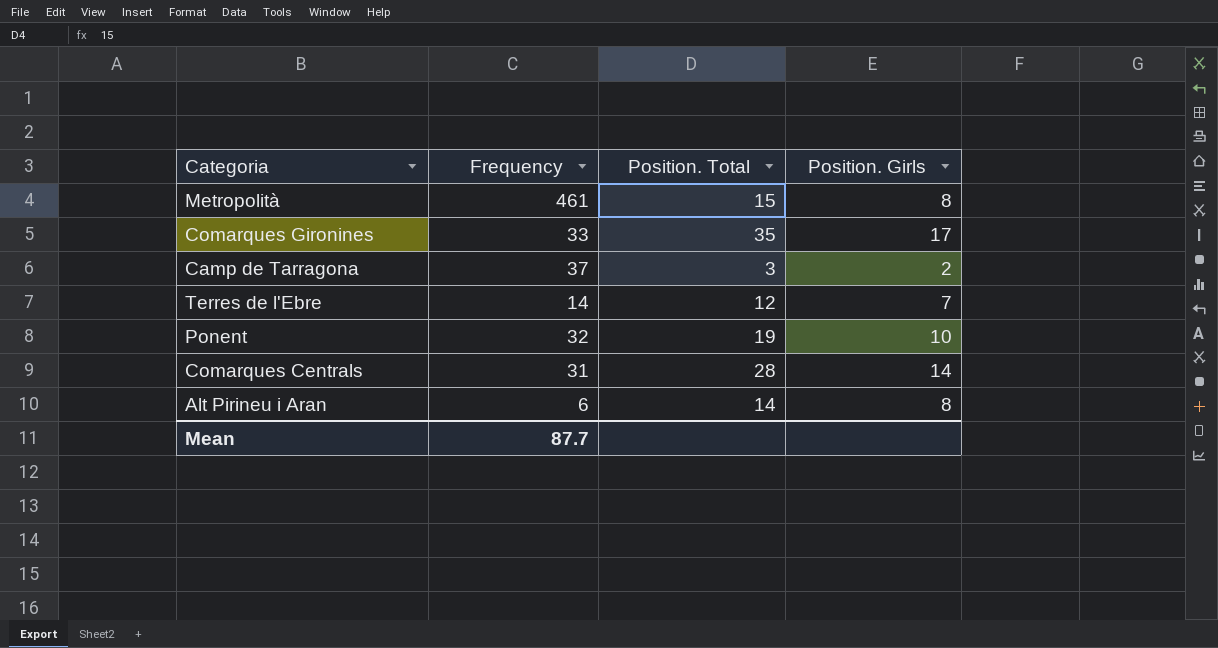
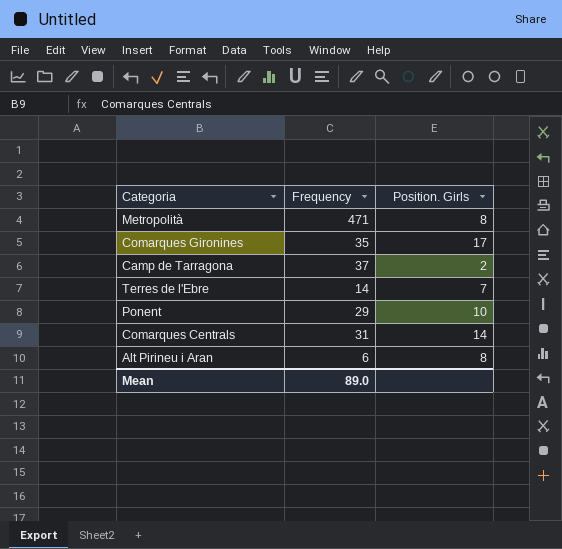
column Position. Total | position: 3 -> none
Metropolità | Frequency: 461 -> 471
Comarques Gironines | Frequency: 33 -> 35
Ponent | Frequency: 32 -> 29
Mean | Frequency: 87.7 -> 89.0

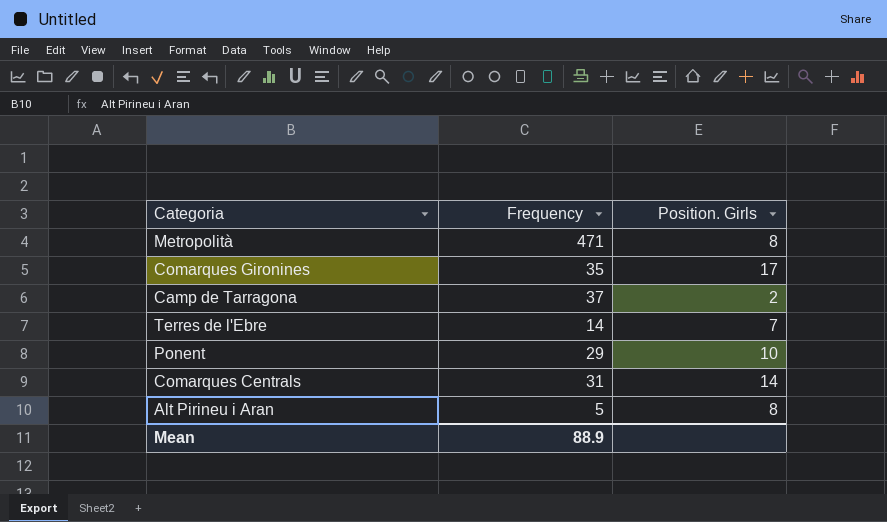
Alt Pirineu i Aran | Frequency: 6 -> 5
Mean | Frequency: 89.0 -> 88.9

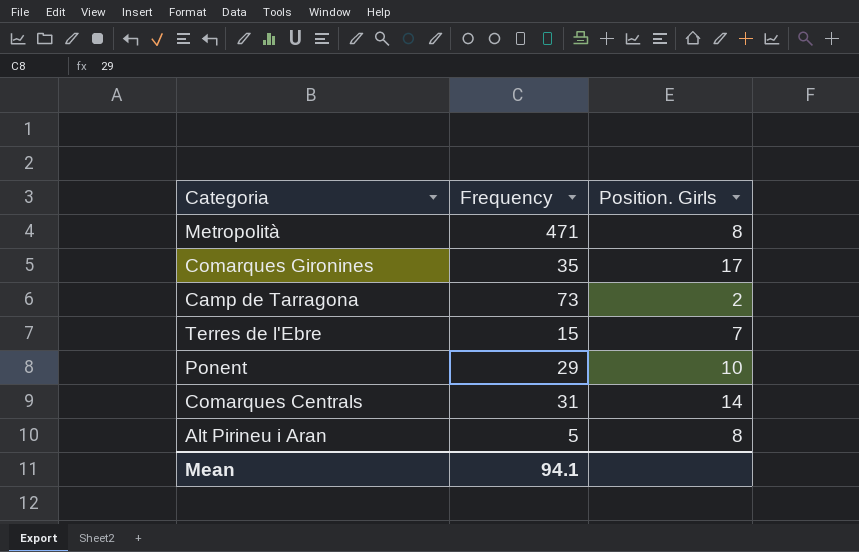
Camp de Tarragona | Frequency: 37 -> 73
Terres de l'Ebre | Frequency: 14 -> 15
Mean | Frequency: 88.9 -> 94.1

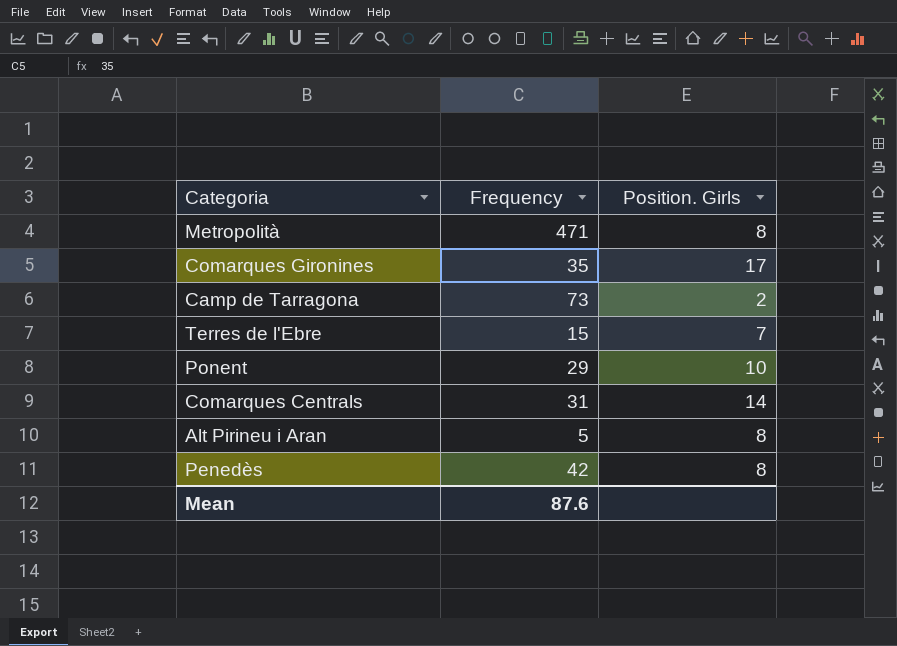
row Penedès: none -> 42 | 8
Mean | Frequency: 94.1 -> 87.6

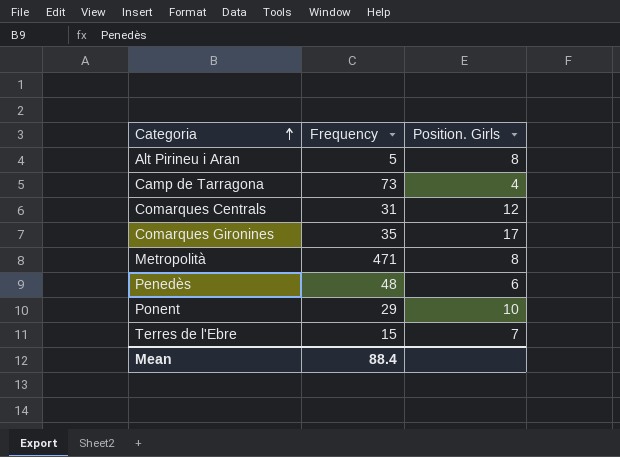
row order: none -> Categoria ascending
Camp de Tarragona | Position. Girls: 2 -> 4
Comarques Centrals | Position. Girls: 14 -> 12
Penedès | Frequency: 42 -> 48
Penedès | Position. Girls: 8 -> 6
Mean | Frequency: 87.6 -> 88.4

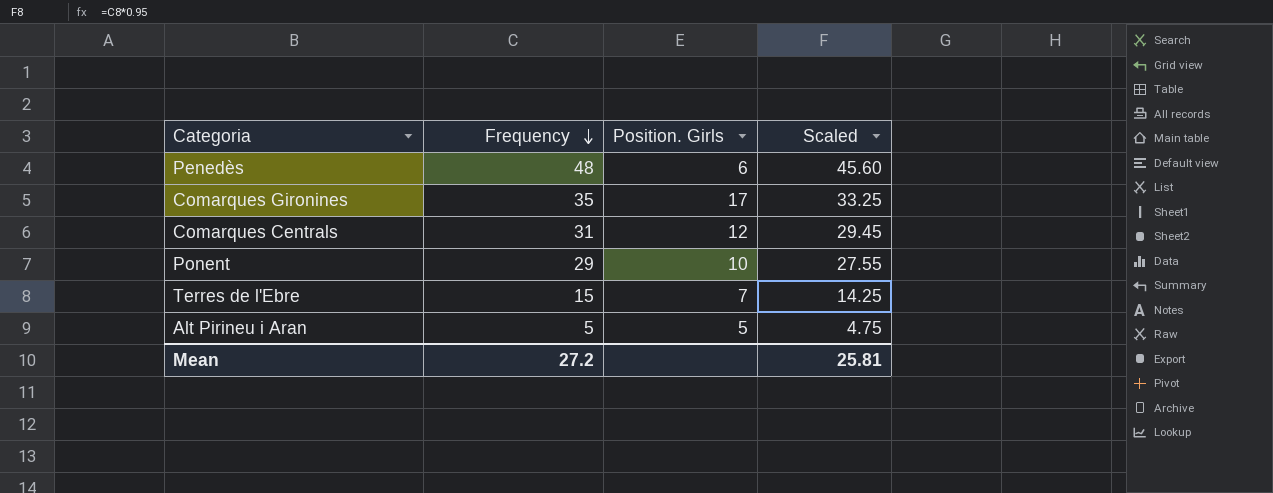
row order: Categoria ascending -> Frequency descending
column Scaled | formula: none -> [Frequency] * 0.95
row Camp de Tarragona: 73 | 4 -> none
row Metropolità: 471 | 8 -> none
Alt Pirineu i Aran | Position. Girls: 8 -> 5
Mean | Frequency: 88.4 -> 27.2

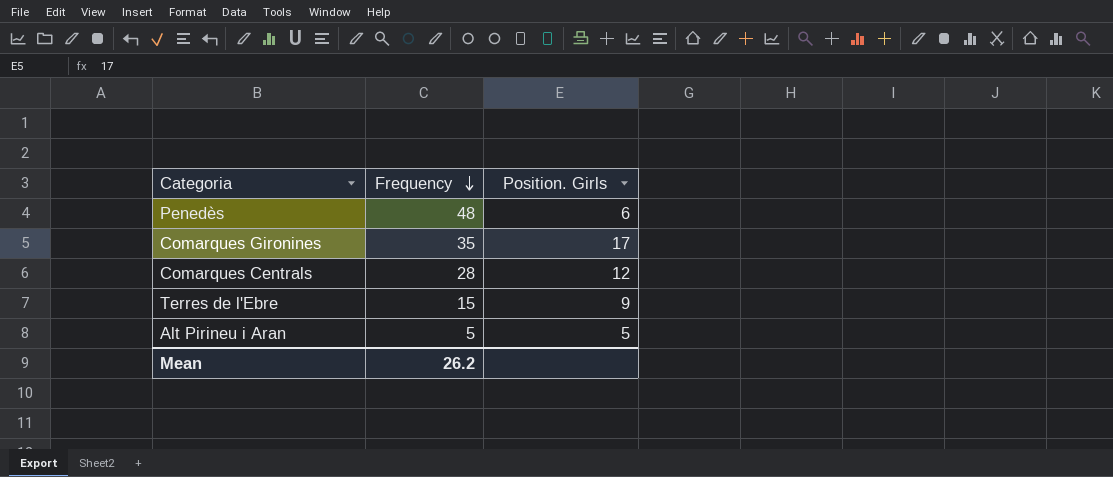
column Scaled | formula: [Frequency] * 0.95 -> none
row Ponent: 29 | 10 | 27.55 -> none
Comarques Centrals | Frequency: 31 -> 28
Terres de l'Ebre | Position. Girls: 7 -> 9
Mean | Frequency: 27.2 -> 26.2

